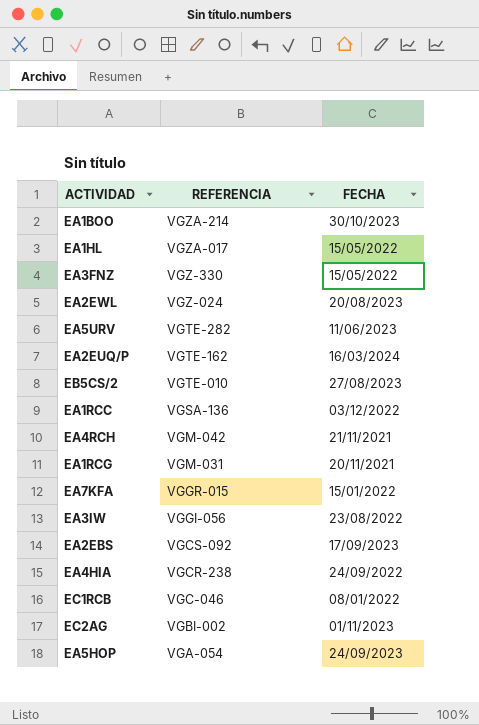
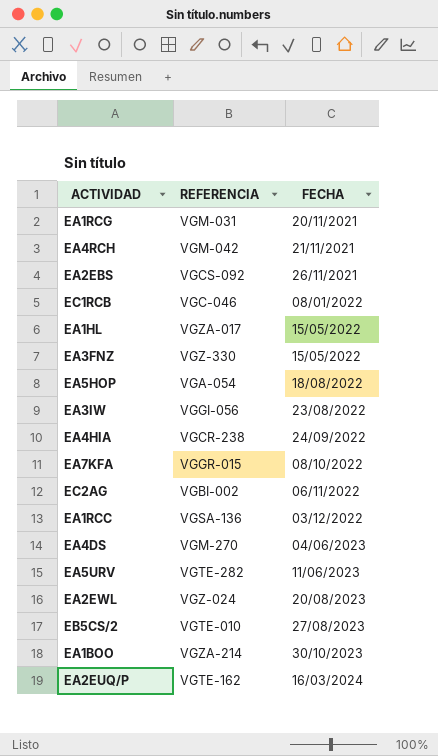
row order: REFERENCIA descending -> FECHA ascending
EA2EBS | FECHA: 17/09/2023 -> 26/11/2021
EA5HOP | FECHA: 24/09/2023 -> 18/08/2022
EA7KFA | FECHA: 15/01/2022 -> 08/10/2022
EC2AG | FECHA: 01/11/2023 -> 06/11/2022
row EA4DS: none -> VGM-270 | 04/06/2023

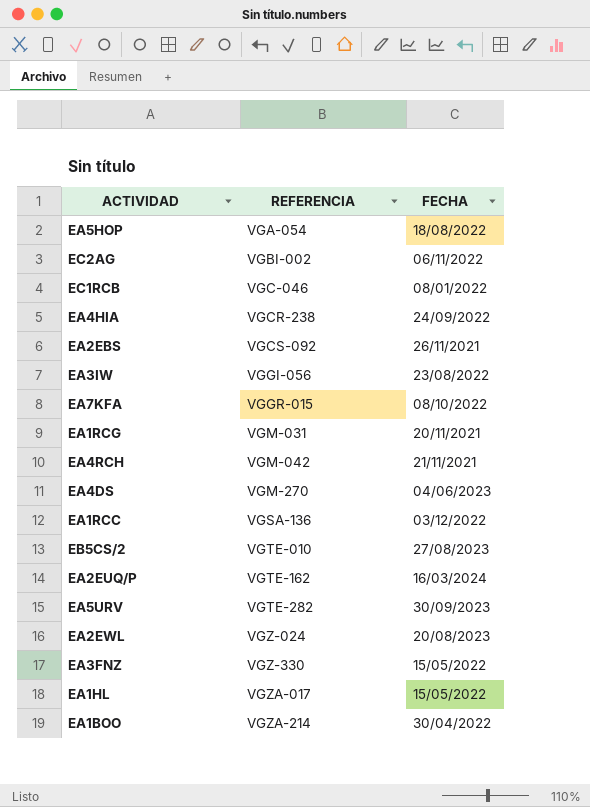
row order: FECHA ascending -> REFERENCIA ascending
EA5URV | FECHA: 11/06/2023 -> 30/09/2023
EA1BOO | FECHA: 30/10/2023 -> 30/04/2022

